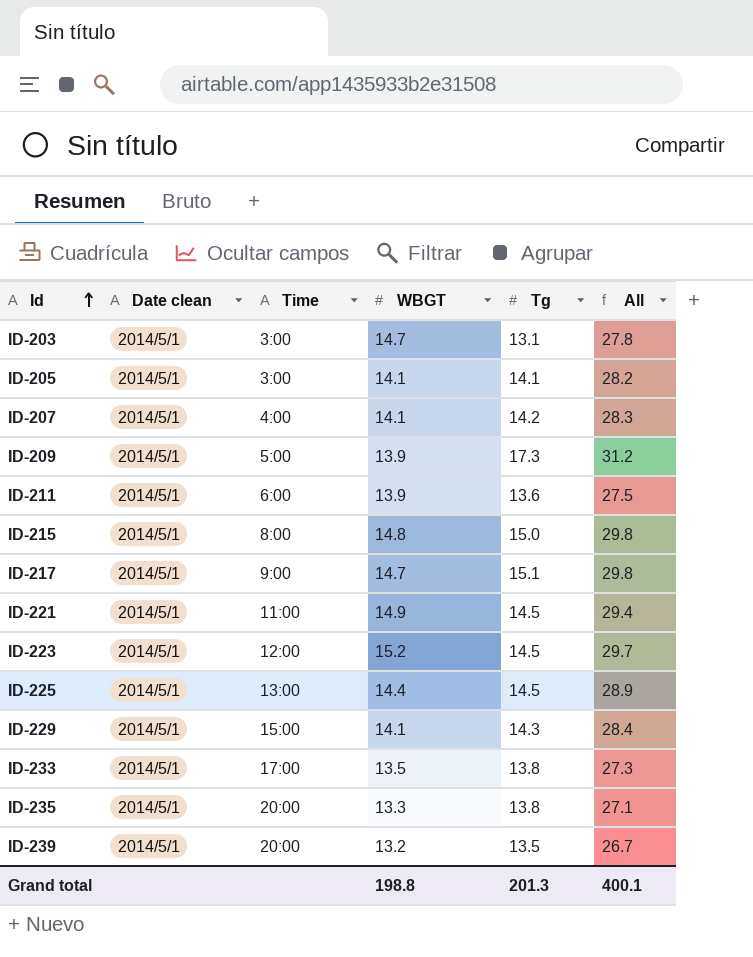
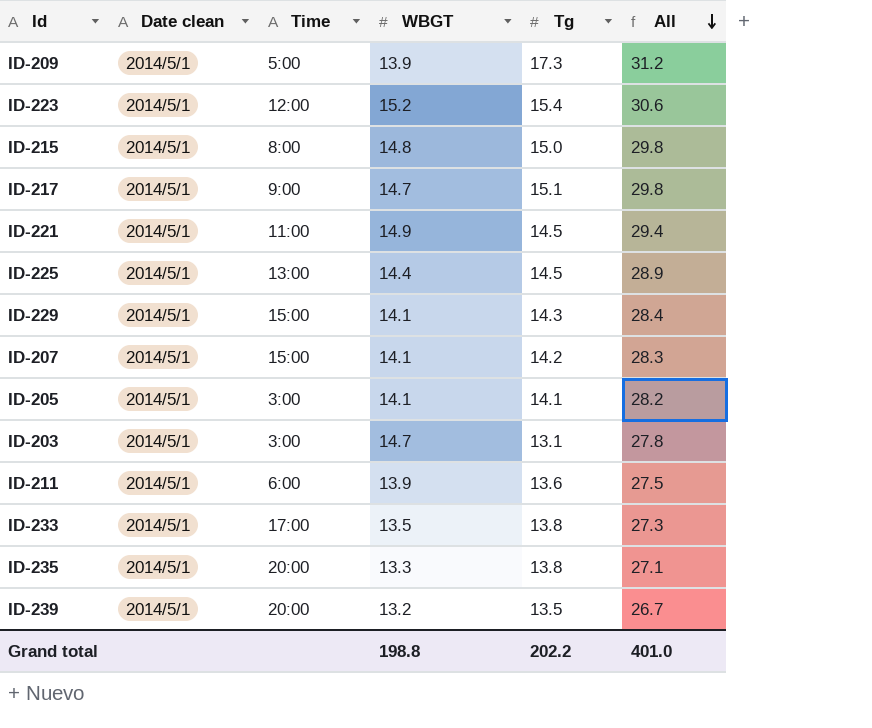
row order: Id ascending -> All descending
ID-223 | Tg: 14.5 -> 15.4
ID-223 | All: 29.7 -> 30.6
ID-207 | Time: 4:00 -> 15:00
Grand total | Tg: 201.3 -> 202.2
Grand total | All: 400.1 -> 401.0

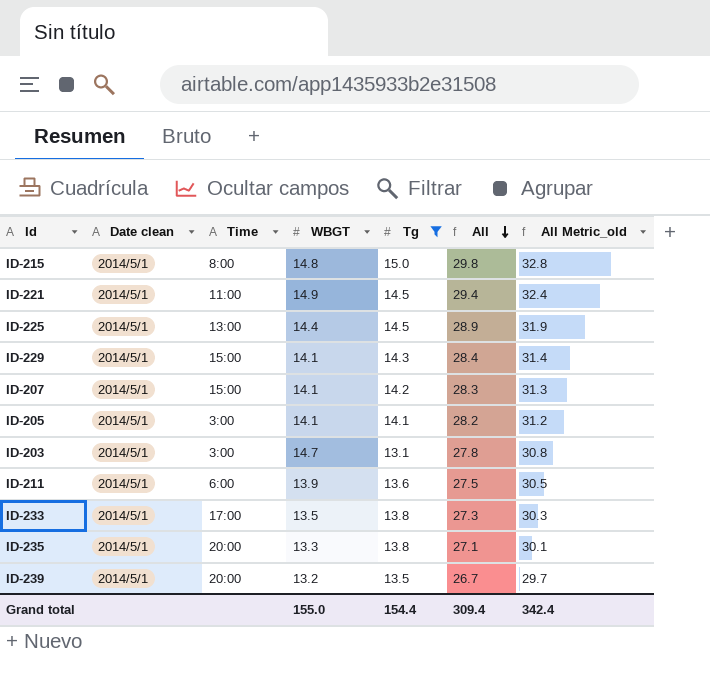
filter: none -> Tg <= 15.0
column All Metric_old | formula: none -> [All] + 3
Grand total | WBGT: 198.8 -> 155.0
Grand total | Tg: 202.2 -> 154.4
Grand total | All: 401.0 -> 309.4

